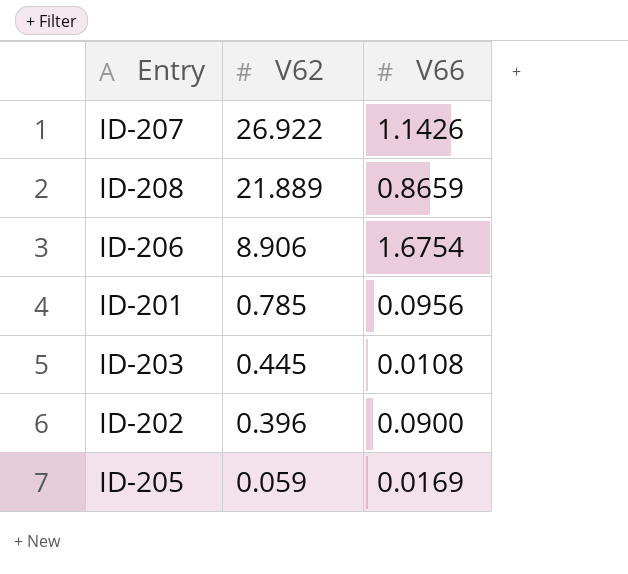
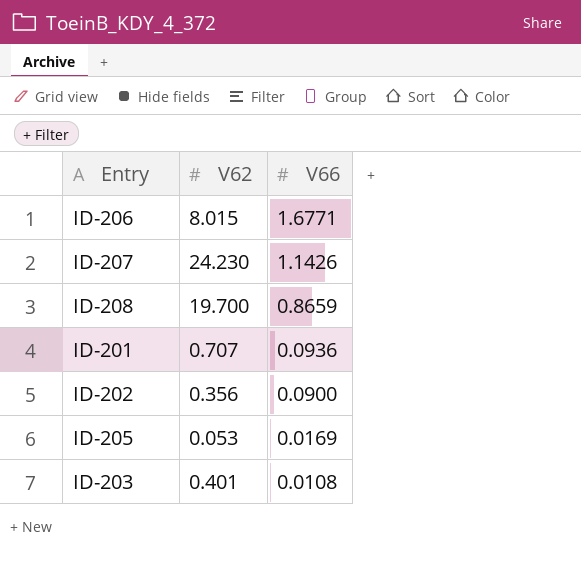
row order: V62 descending -> V66 descending
ID-206 | V62: 8.906 -> 8.015
ID-206 | V66: 1.6754 -> 1.6771
ID-207 | V62: 26.922 -> 24.230
ID-208 | V62: 21.889 -> 19.700
ID-201 | V62: 0.785 -> 0.707
ID-201 | V66: 0.0956 -> 0.0936
ID-202 | V62: 0.396 -> 0.356
ID-205 | V62: 0.059 -> 0.053
ID-203 | V62: 0.445 -> 0.401

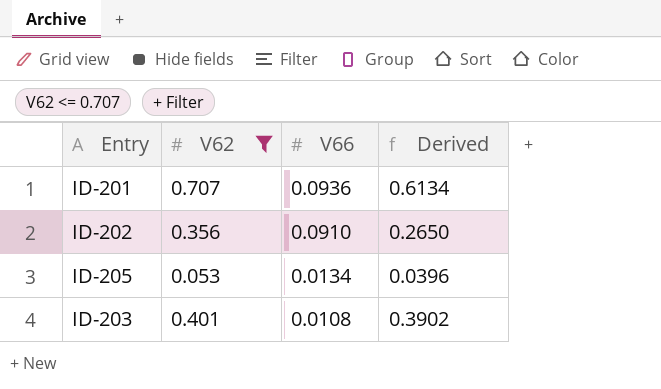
filter: none -> V62 <= 0.707
column Derived | formula: none -> [V62] - [V66]
ID-202 | V66: 0.0900 -> 0.0910
ID-205 | V66: 0.0169 -> 0.0134

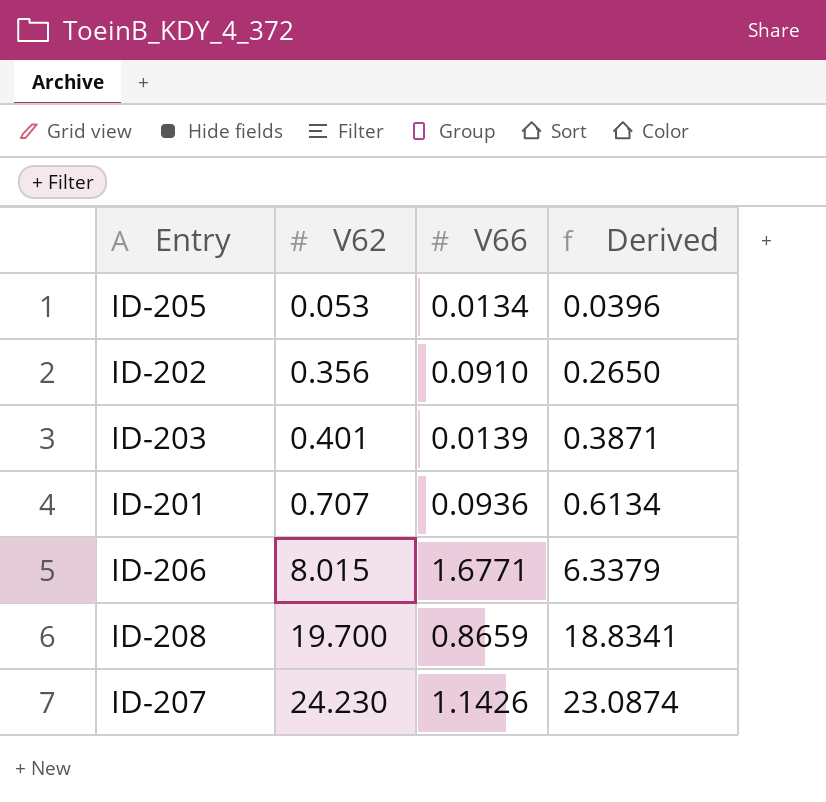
filter: V62 <= 0.707 -> none
row order: V66 descending -> V62 ascending
ID-203 | V66: 0.0108 -> 0.0139
ID-203 | Derived: 0.3902 -> 0.3871

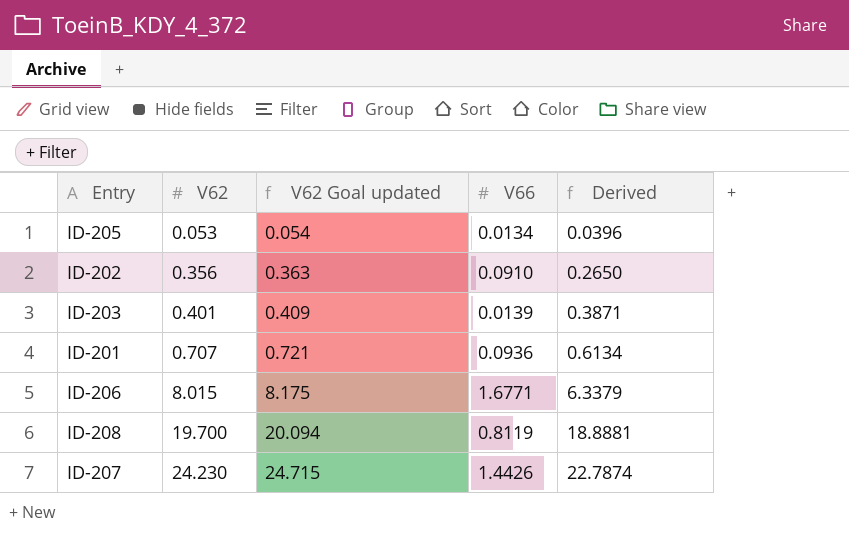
column V62 Goal updated | formula: none -> [V62] * 1.02
ID-208 | V66: 0.8659 -> 0.8119
ID-208 | Derived: 18.8341 -> 18.8881
ID-207 | V66: 1.1426 -> 1.4426
ID-207 | Derived: 23.0874 -> 22.7874

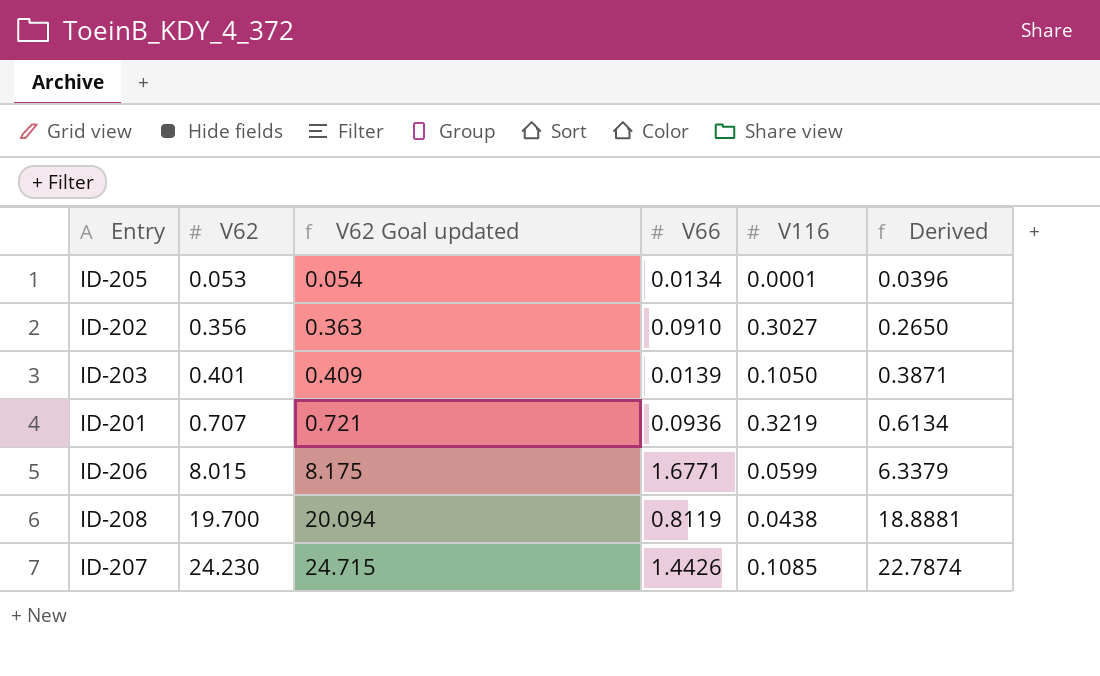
column V116 | position: none -> 5

